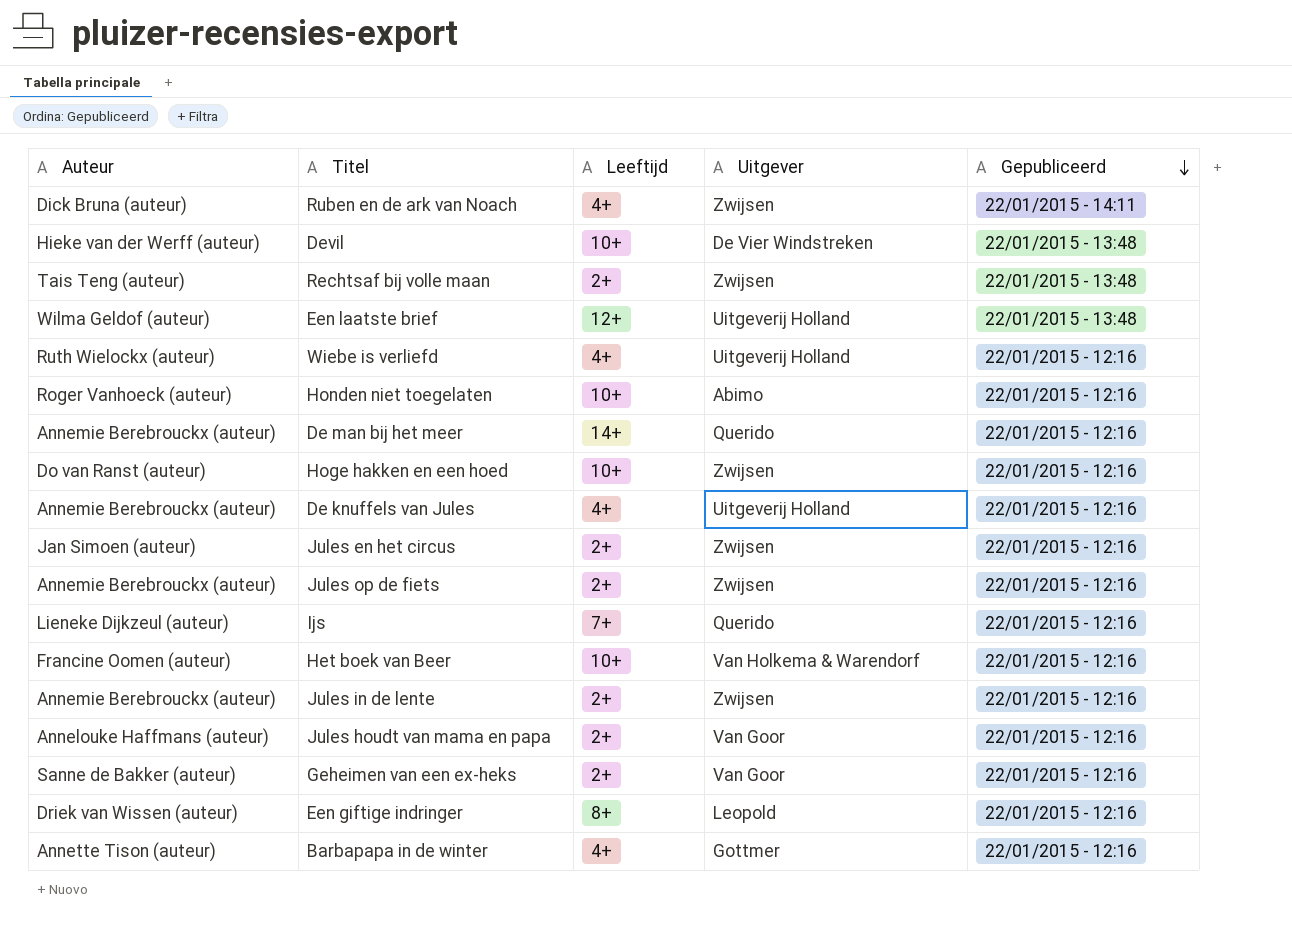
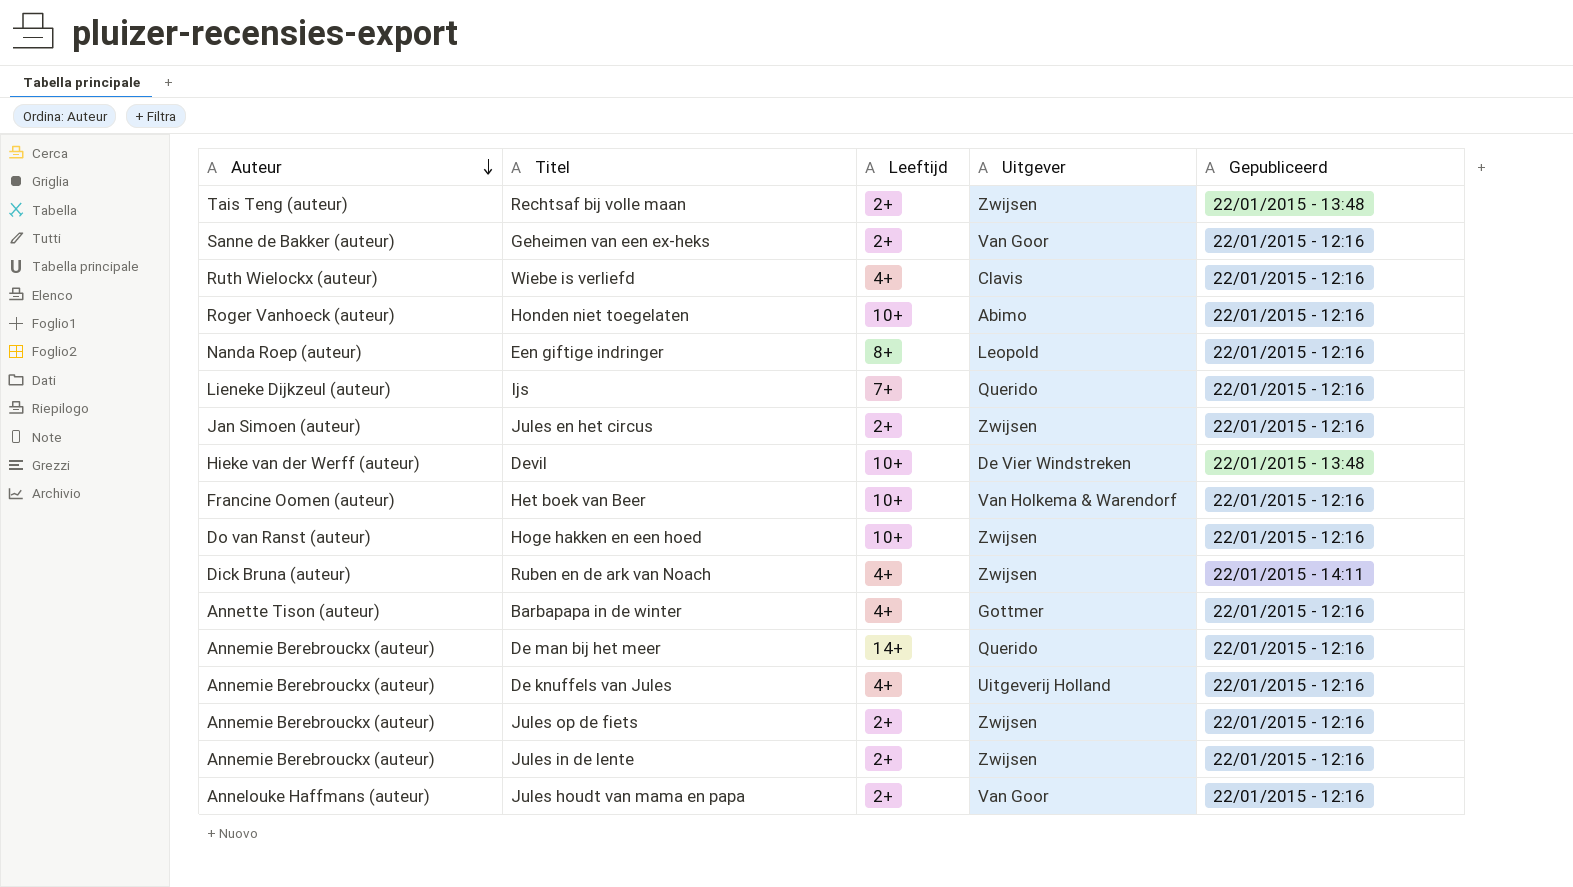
row order: Gepubliceerd descending -> Auteur descending
row Een laatste brief: Wilma Geldof (auteur) | 12+ | Uitgeverij Holland | 22/01/2015 - 13:48 -> none
Wiebe is verliefd | Uitgever: Uitgeverij Holland -> Clavis
Een giftige indringer | Auteur: Driek van Wissen (auteur) -> Nanda Roep (auteur)

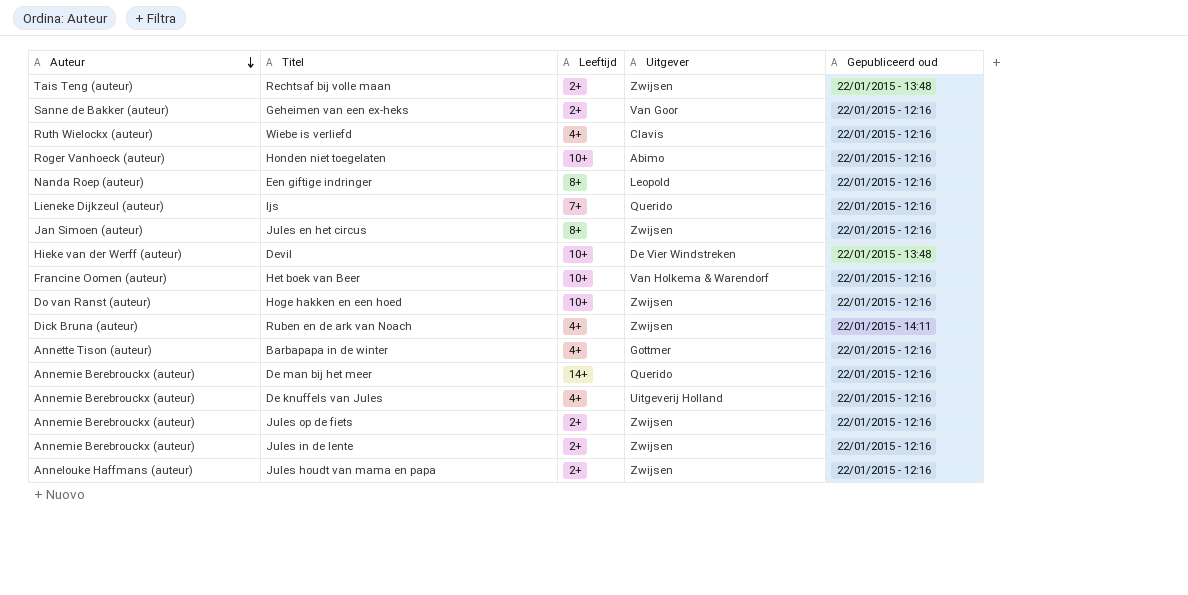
column name: Gepubliceerd -> Gepubliceerd oud
Jules en het circus | Leeftijd: 2+ -> 8+
Jules houdt van mama en papa | Uitgever: Van Goor -> Zwijsen

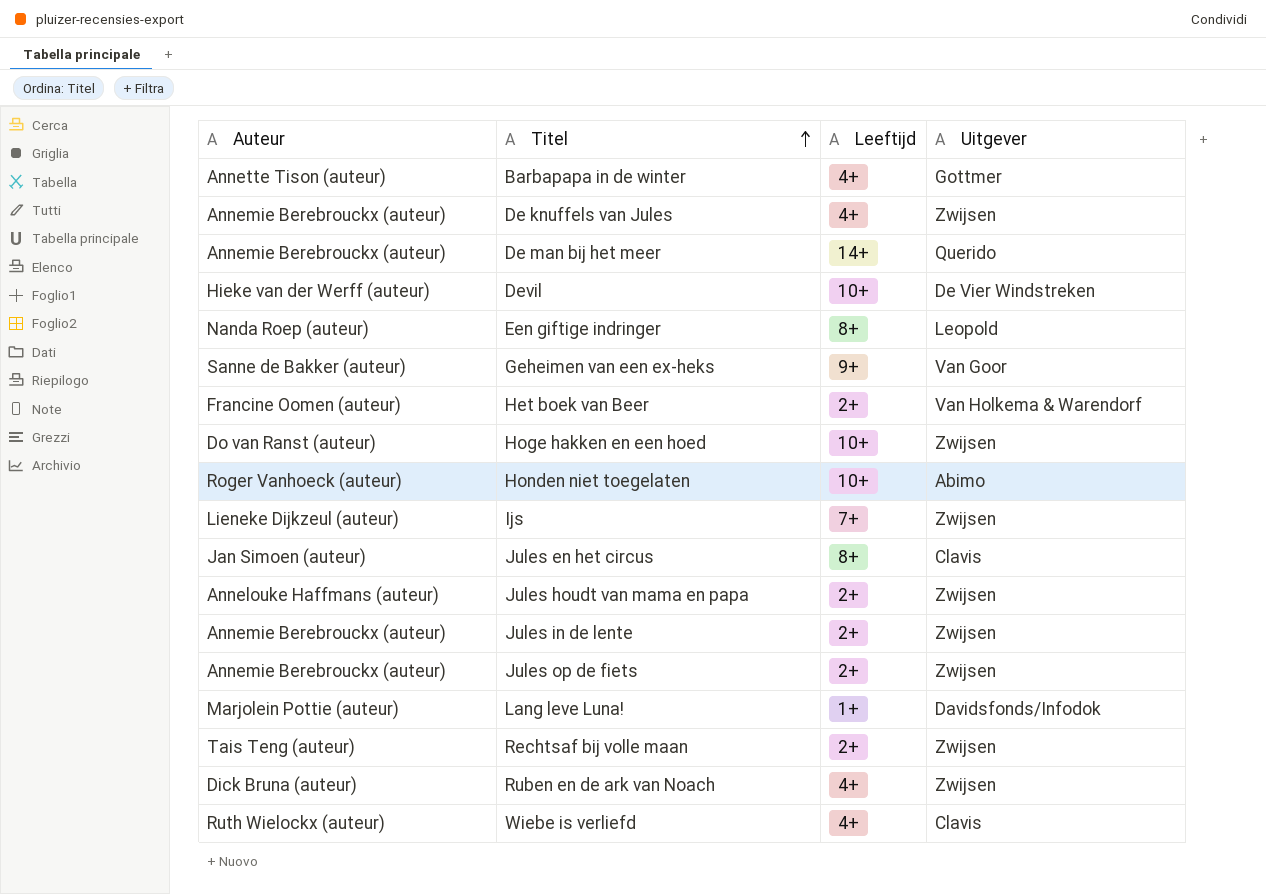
row order: Auteur descending -> Titel ascending
column Gepubliceerd oud | position: 5 -> none
De knuffels van Jules | Uitgever: Uitgeverij Holland -> Zwijsen
Geheimen van een ex-heks | Leeftijd: 2+ -> 9+
Het boek van Beer | Leeftijd: 10+ -> 2+
Ijs | Uitgever: Querido -> Zwijsen
Jules en het circus | Uitgever: Zwijsen -> Clavis
row Lang leve Luna!: none -> Marjolein Pottie (auteur) | 1+ | Davidsfonds/Infodok

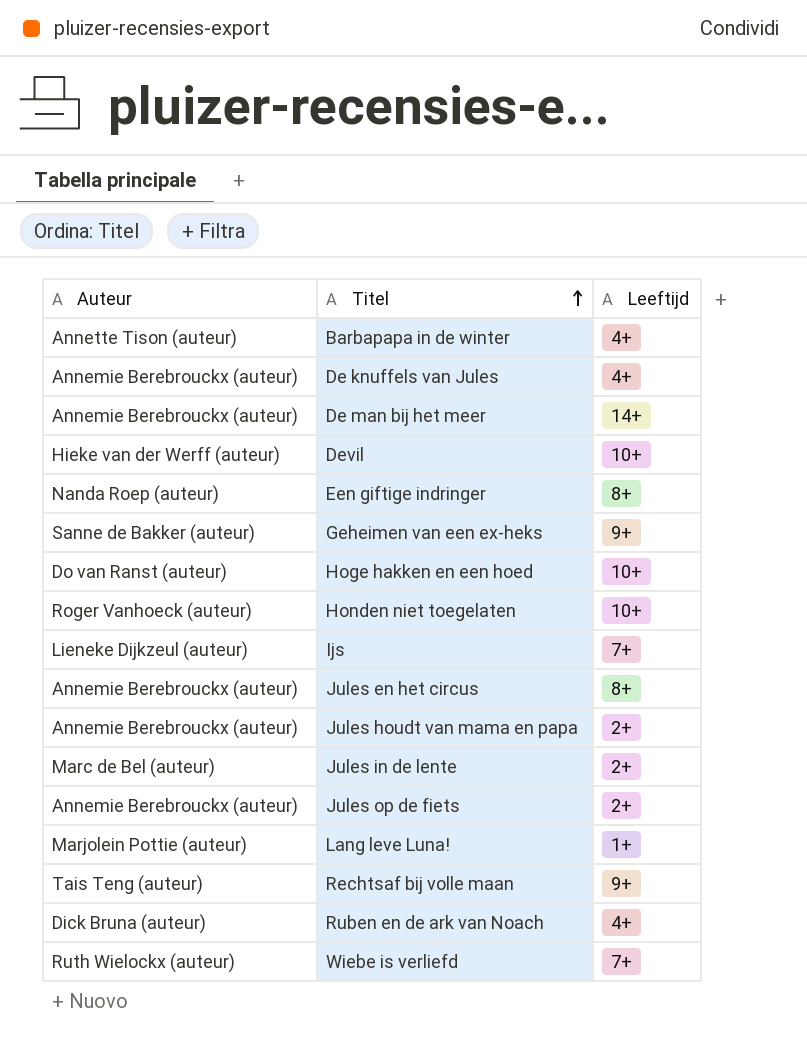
column Uitgever | position: 4 -> none
row Het boek van Beer: Francine Oomen (auteur) | 2+ | Van Holkema & Warendorf -> none
Jules en het circus | Auteur: Jan Simoen (auteur) -> Annemie Berebrouckx (auteur)
Jules houdt van mama en papa | Auteur: Annelouke Haffmans (auteur) -> Annemie Berebrouckx (auteur)
Jules in de lente | Auteur: Annemie Berebrouckx (auteur) -> Marc de Bel (auteur)
Rechtsaf bij volle maan | Leeftijd: 2+ -> 9+
Wiebe is verliefd | Leeftijd: 4+ -> 7+

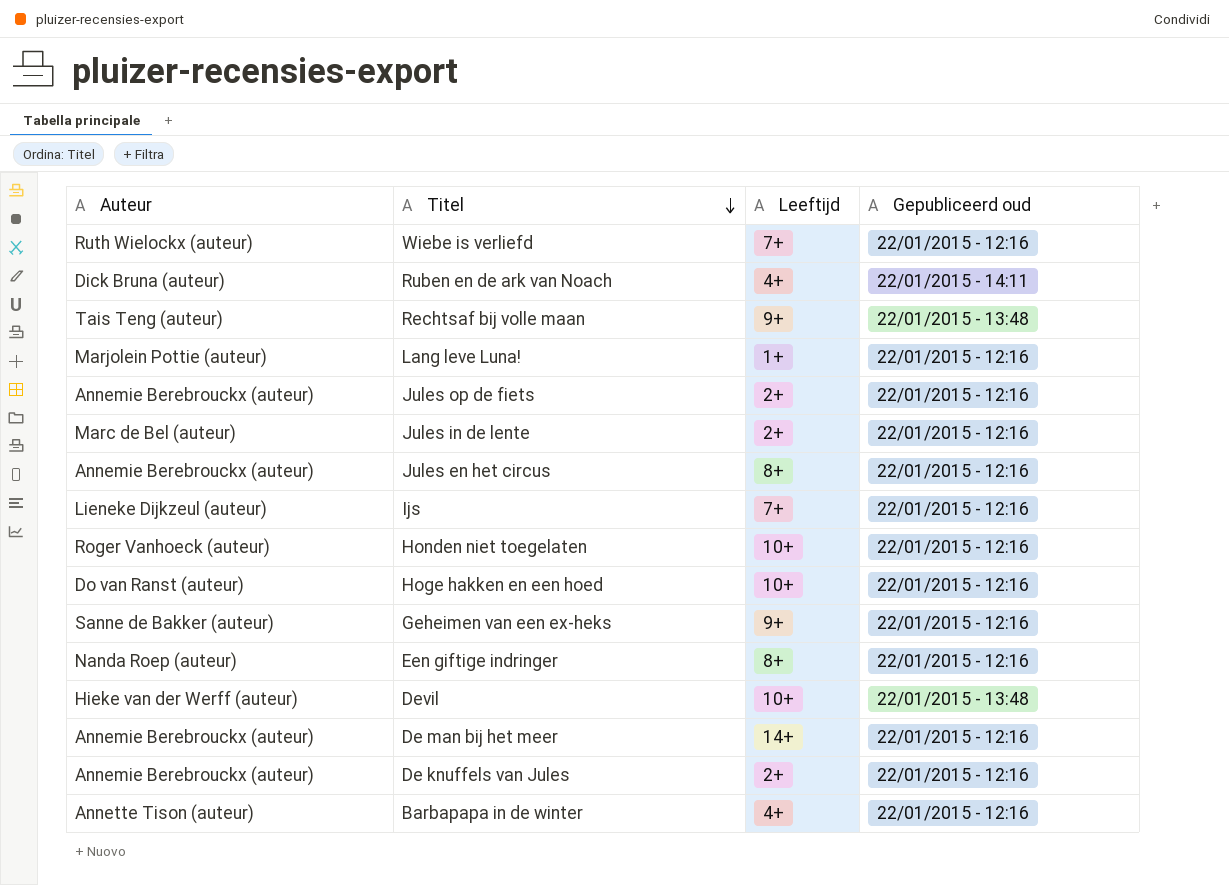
row order: Titel ascending -> Titel descending
column Gepubliceerd oud | position: none -> 4
row Jules houdt van mama en papa: Annemie Berebrouckx (auteur) | 2+ -> none
De knuffels van Jules | Leeftijd: 4+ -> 2+

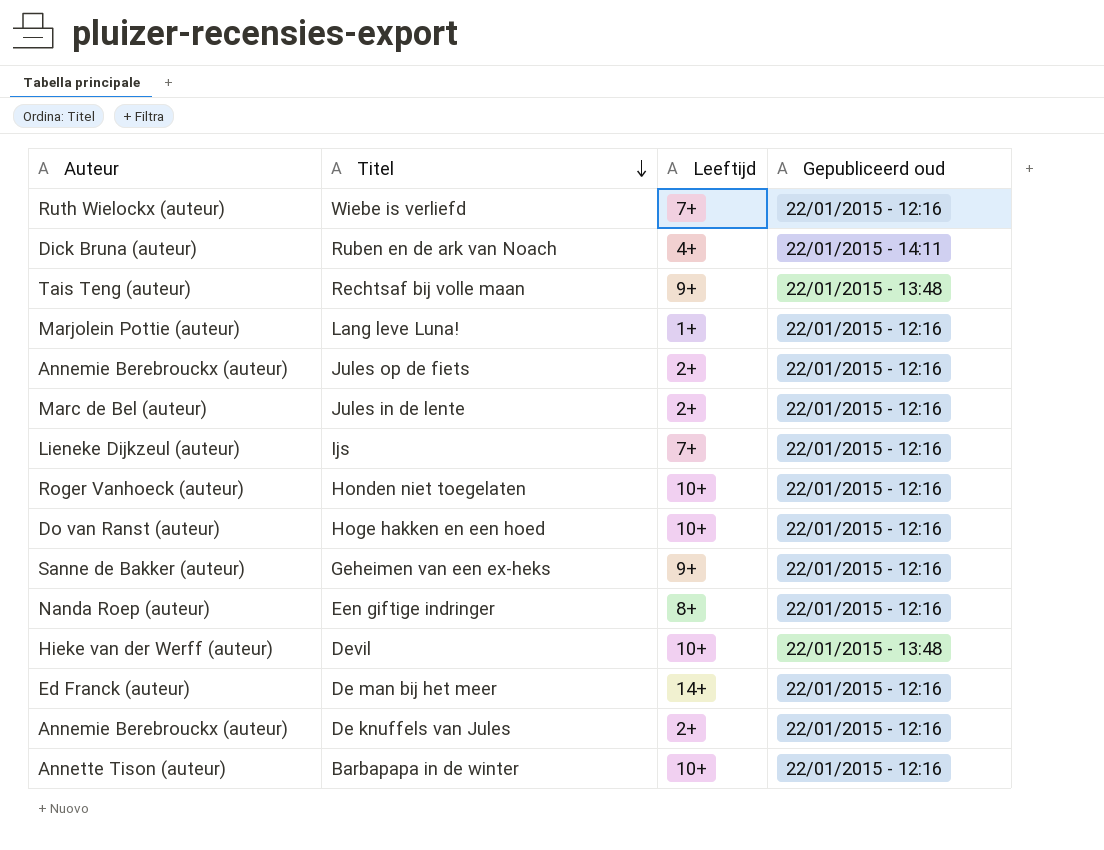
row Jules en het circus: Annemie Berebrouckx (auteur) | 8+ | 22/01/2015 - 12:16 -> none
De man bij het meer | Auteur: Annemie Berebrouckx (auteur) -> Ed Franck (auteur)
Barbapapa in de winter | Leeftijd: 4+ -> 10+

